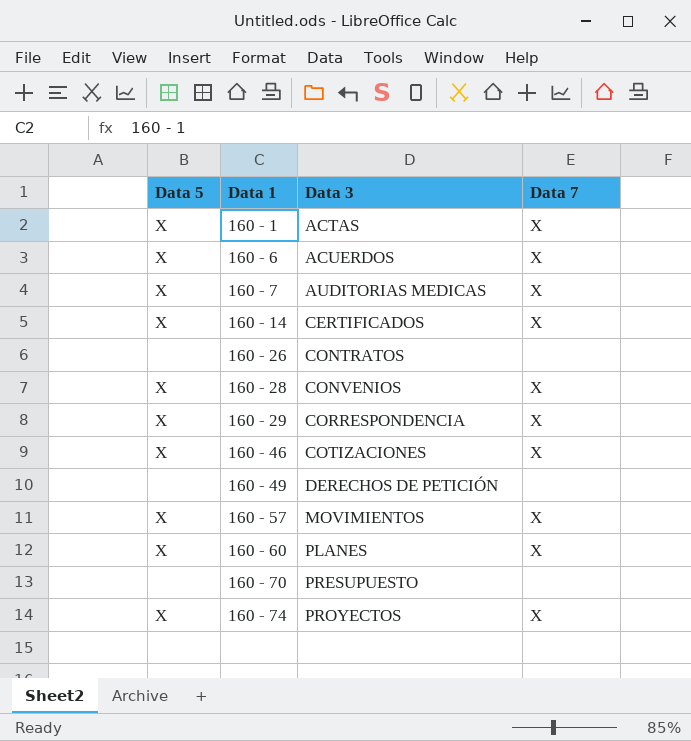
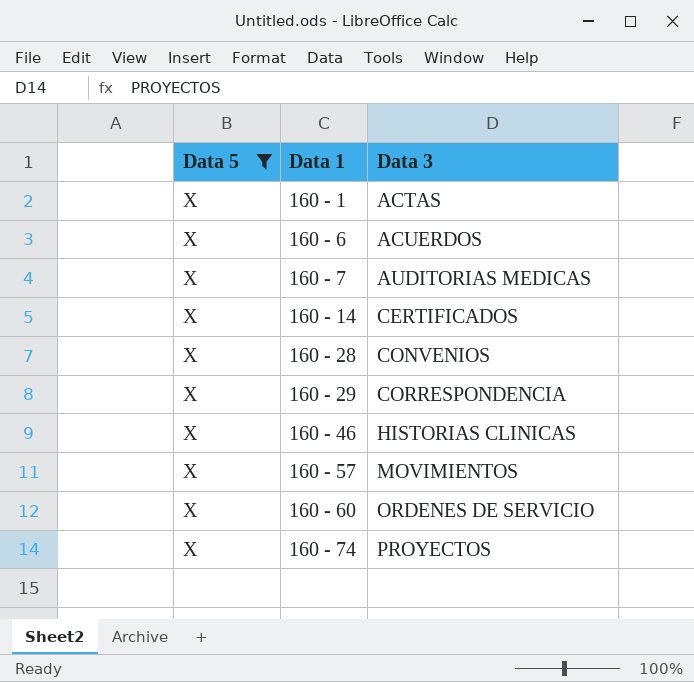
filter: none -> Data 5 = X
column Data 7 | position: 4 -> none
160 - 46 | Data 3: COTIZACIONES -> HISTORIAS CLINICAS
160 - 60 | Data 3: PLANES -> ORDENES DE SERVICIO

